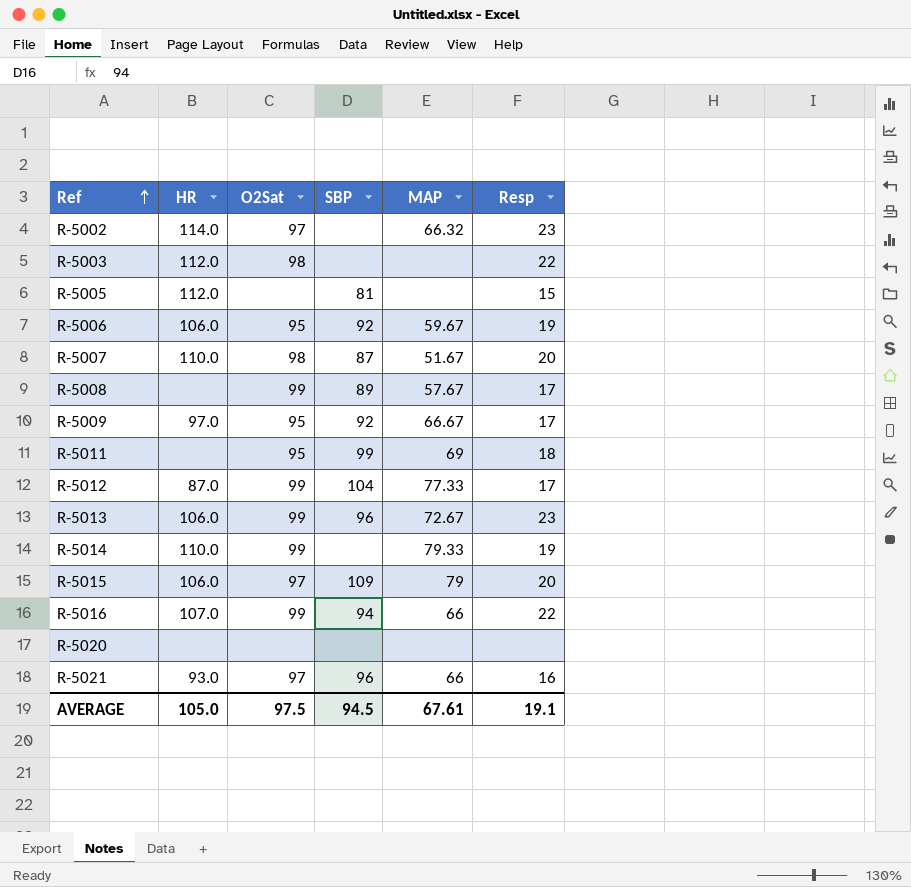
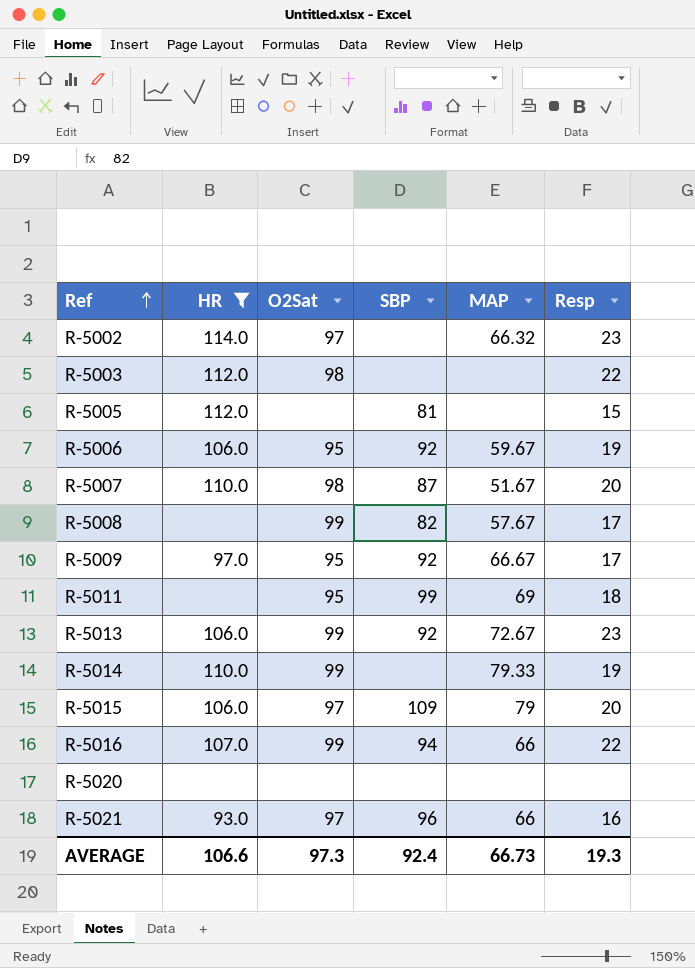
filter: none -> HR != 87.0
R-5008 | SBP: 89 -> 82
R-5013 | SBP: 96 -> 92
AVERAGE | HR: 105.0 -> 106.6
AVERAGE | O2Sat: 97.5 -> 97.3
AVERAGE | SBP: 94.5 -> 92.4
AVERAGE | MAP: 67.61 -> 66.73
AVERAGE | Resp: 19.1 -> 19.3

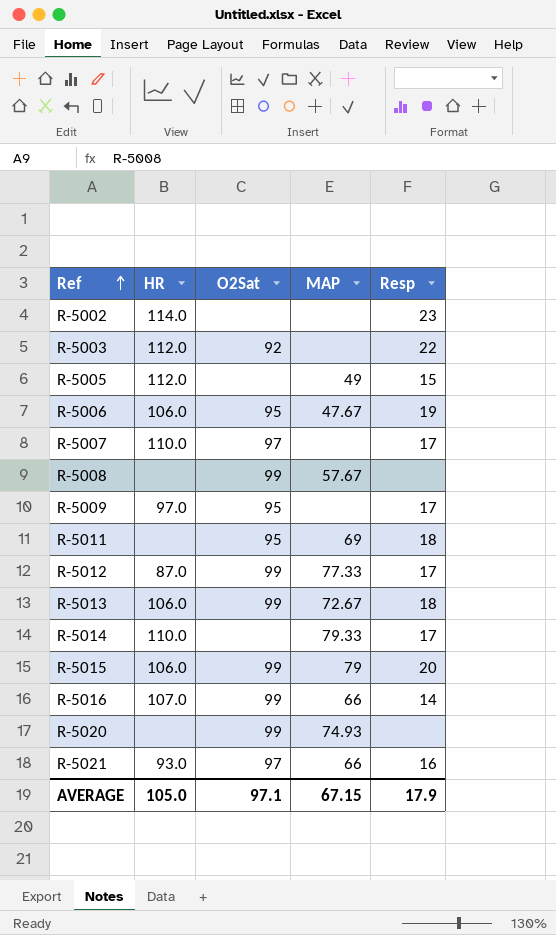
filter: HR != 87.0 -> none
column SBP | position: 4 -> none
R-5002 | O2Sat: 97 -> none
R-5002 | MAP: 66.32 -> none
R-5003 | O2Sat: 98 -> 92
R-5005 | MAP: none -> 49
R-5006 | MAP: 59.67 -> 47.67
R-5007 | O2Sat: 98 -> 97
R-5007 | MAP: 51.67 -> none
R-5007 | Resp: 20 -> 17
R-5008 | Resp: 17 -> none
R-5009 | MAP: 66.67 -> none
R-5013 | Resp: 23 -> 18
R-5014 | O2Sat: 99 -> none
R-5014 | Resp: 19 -> 17
R-5015 | O2Sat: 97 -> 99
R-5016 | Resp: 22 -> 14
R-5020 | O2Sat: none -> 99
R-5020 | MAP: none -> 74.93
AVERAGE | HR: 106.6 -> 105.0
AVERAGE | O2Sat: 97.3 -> 97.1
AVERAGE | MAP: 66.73 -> 67.15
AVERAGE | Resp: 19.3 -> 17.9

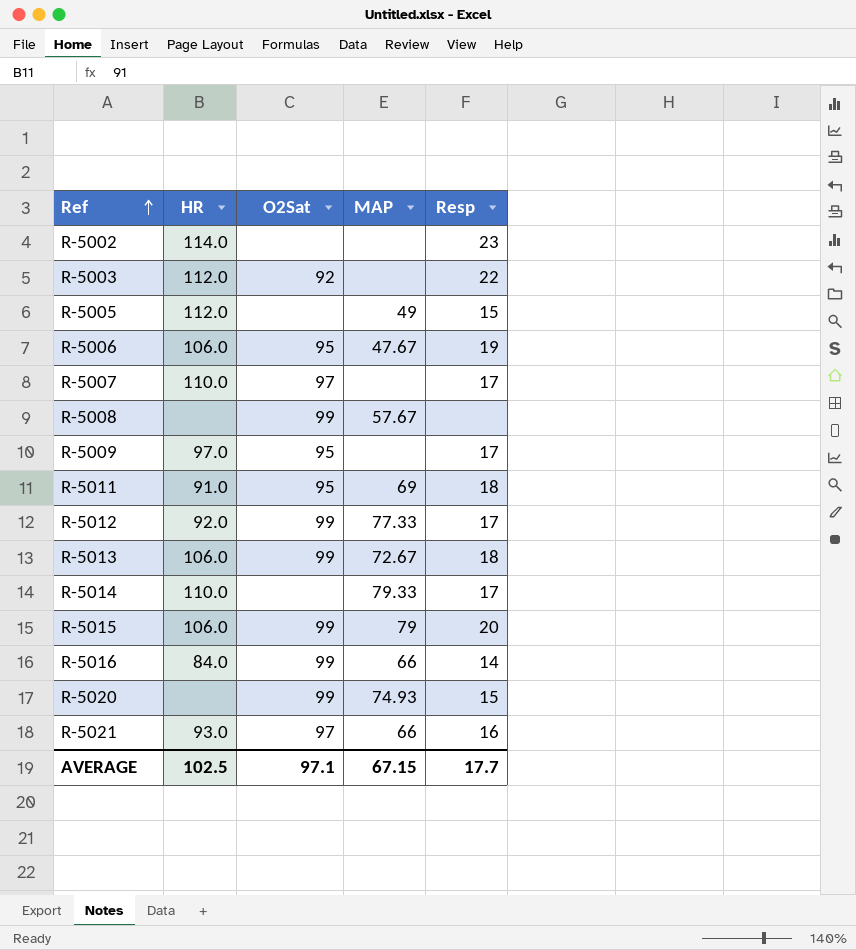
R-5011 | HR: none -> 91.0
R-5012 | HR: 87.0 -> 92.0
R-5016 | HR: 107.0 -> 84.0
R-5020 | Resp: none -> 15
AVERAGE | HR: 105.0 -> 102.5
AVERAGE | Resp: 17.9 -> 17.7

